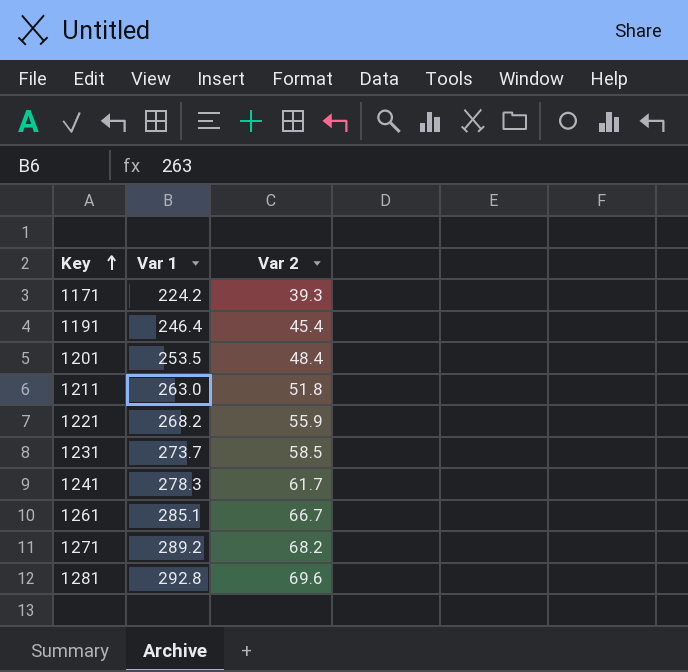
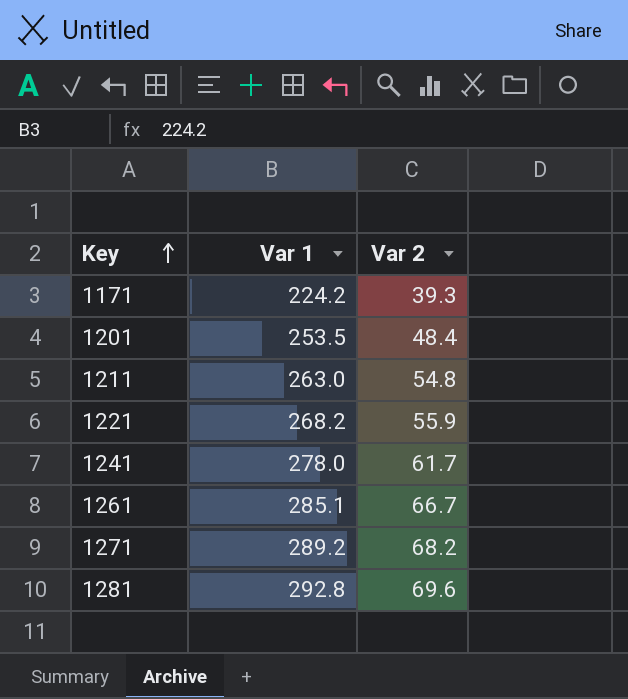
row 1191: 246.4 | 45.4 -> none
row 1231: 273.7 | 58.5 -> none
1211 | Var 2: 51.8 -> 54.8
1241 | Var 1: 278.3 -> 278.0

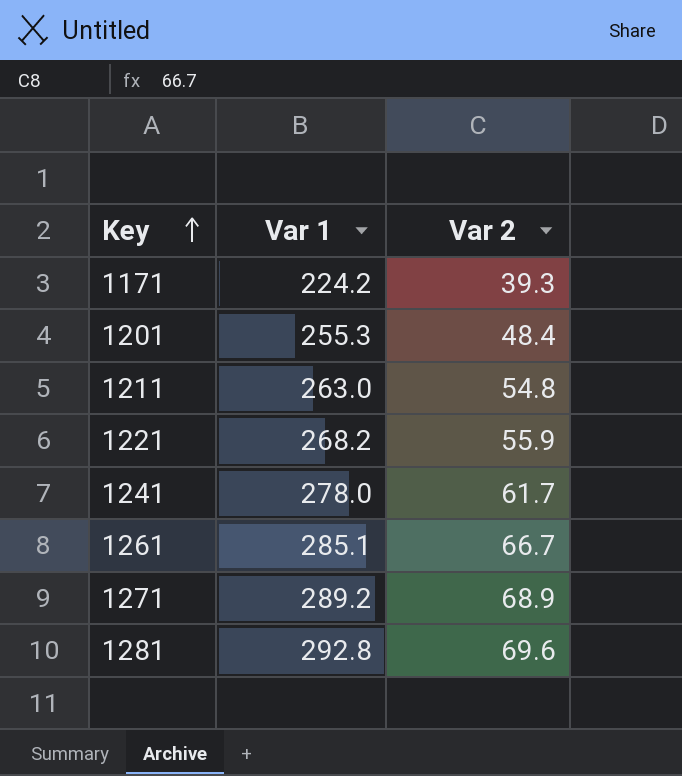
1201 | Var 1: 253.5 -> 255.3
1271 | Var 2: 68.2 -> 68.9

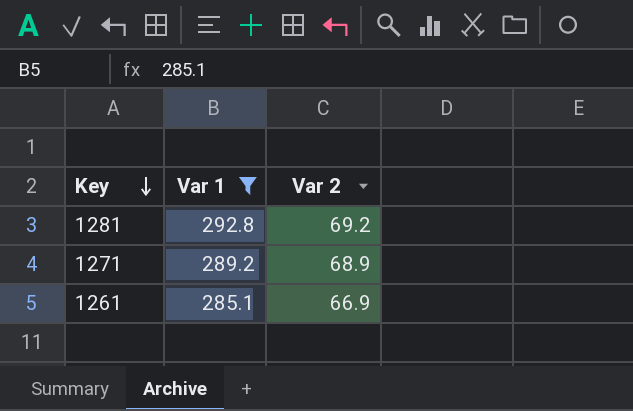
filter: none -> Var 1 >= 285.1
row order: Key ascending -> Key descending
1281 | Var 2: 69.6 -> 69.2
1261 | Var 2: 66.7 -> 66.9

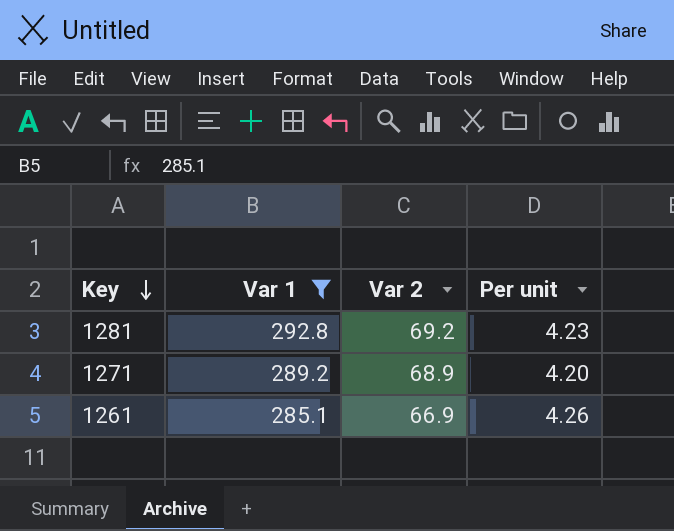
column Per unit | formula: none -> [Var 1] / [Var 2]

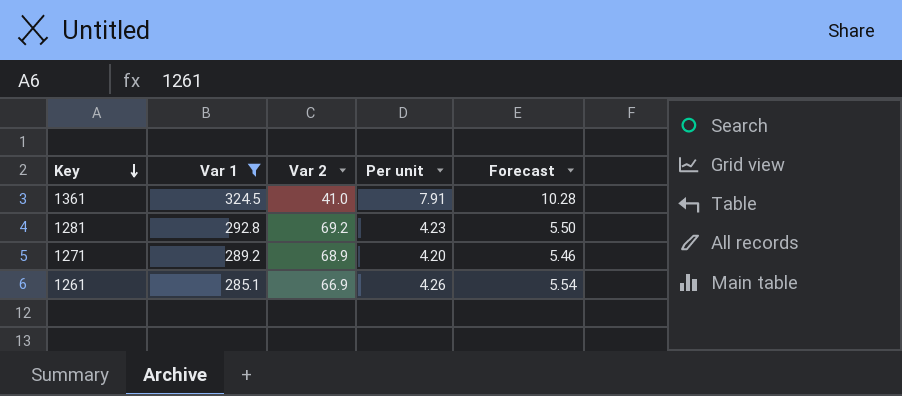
column Forecast | formula: none -> [Per unit] * 1.3
row 1361: none -> 324.5 | 41.0 | 7.91 | 10.28

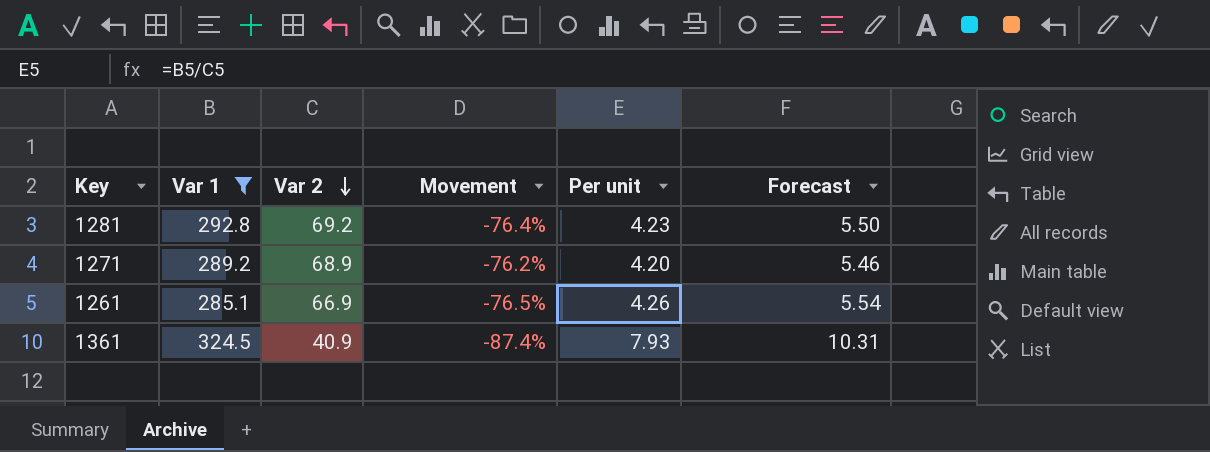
row order: Key descending -> Var 2 descending
column Movement | formula: none -> ([Var 2] - [Var 1]) / [Var 1]
1361 | Var 2: 41.0 -> 40.9
1361 | Per unit: 7.91 -> 7.93
1361 | Forecast: 10.28 -> 10.31

